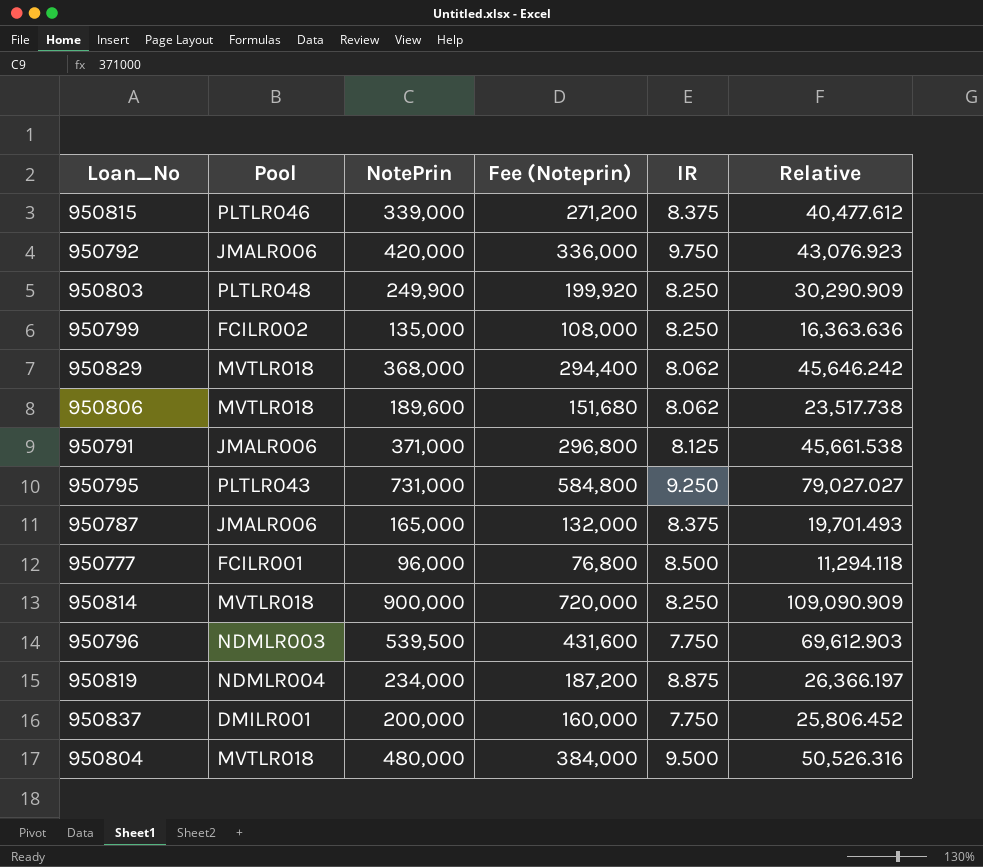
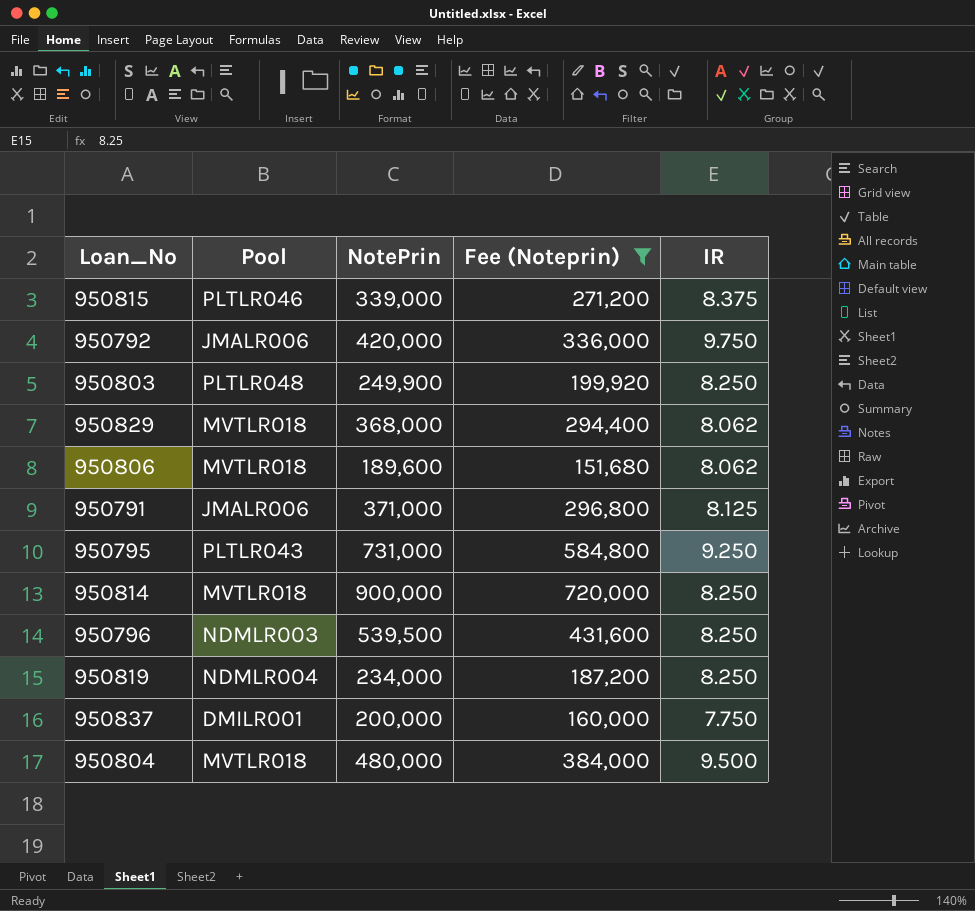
filter: none -> Fee (Noteprin) >= 151,680
column Relative | formula: [NotePrin] / [IR] -> none
950796 | IR: 7.750 -> 8.250
950819 | IR: 8.875 -> 8.250

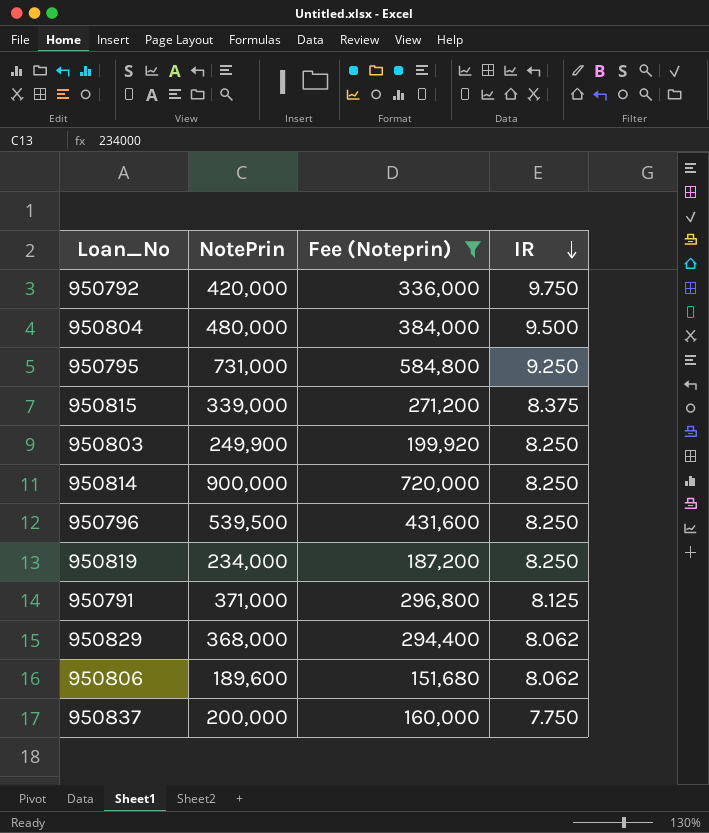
row order: none -> IR descending
column Pool | position: 2 -> none

